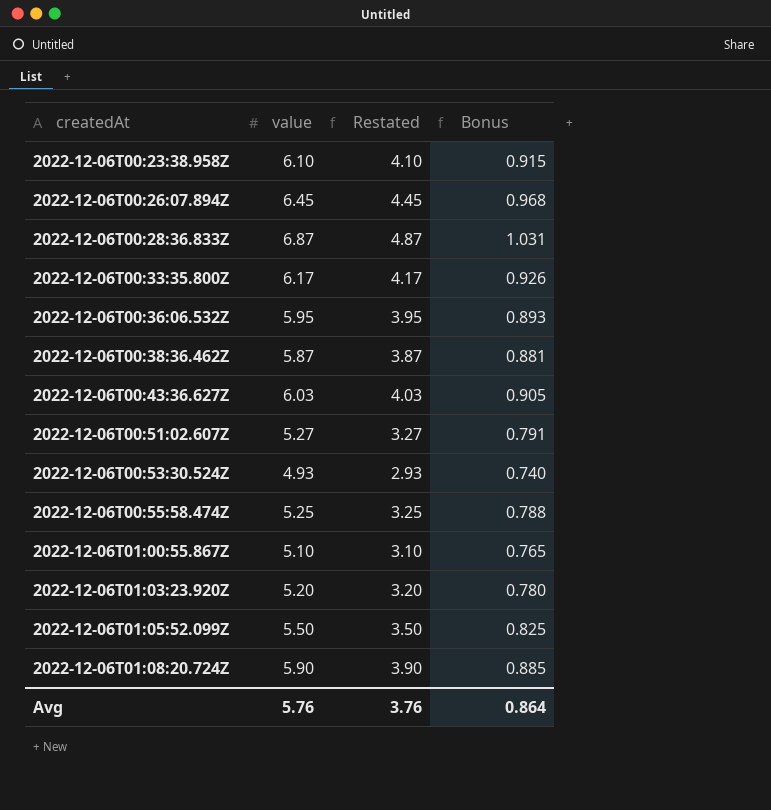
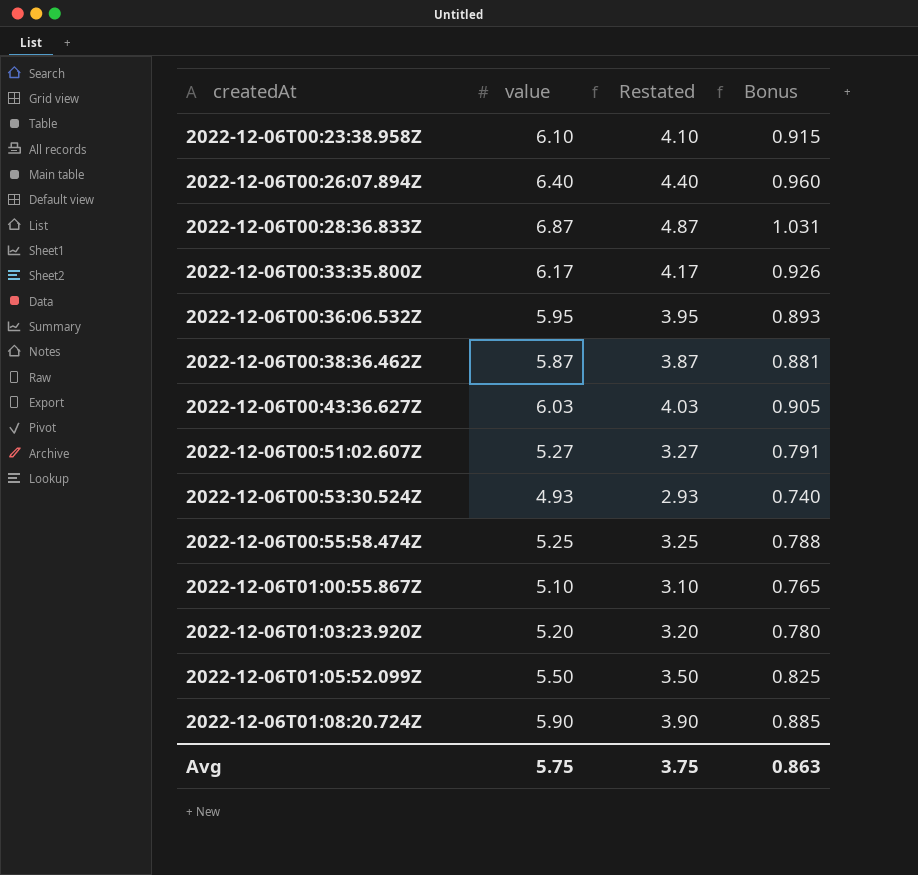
2022-12-06T00:26:07.894Z | value: 6.45 -> 6.40
2022-12-06T00:26:07.894Z | Restated: 4.45 -> 4.40
2022-12-06T00:26:07.894Z | Bonus: 0.968 -> 0.960
Avg | value: 5.76 -> 5.75
Avg | Restated: 3.76 -> 3.75
Avg | Bonus: 0.864 -> 0.863

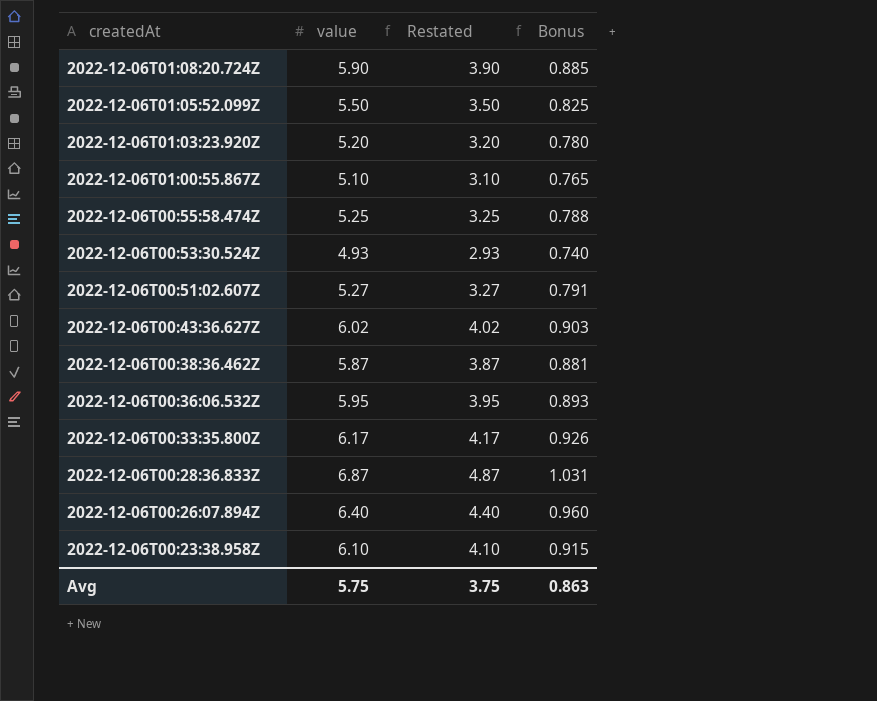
row order: createdAt ascending -> createdAt descending
2022-12-06T00:43:36.627Z | value: 6.03 -> 6.02
2022-12-06T00:43:36.627Z | Restated: 4.03 -> 4.02
2022-12-06T00:43:36.627Z | Bonus: 0.905 -> 0.903

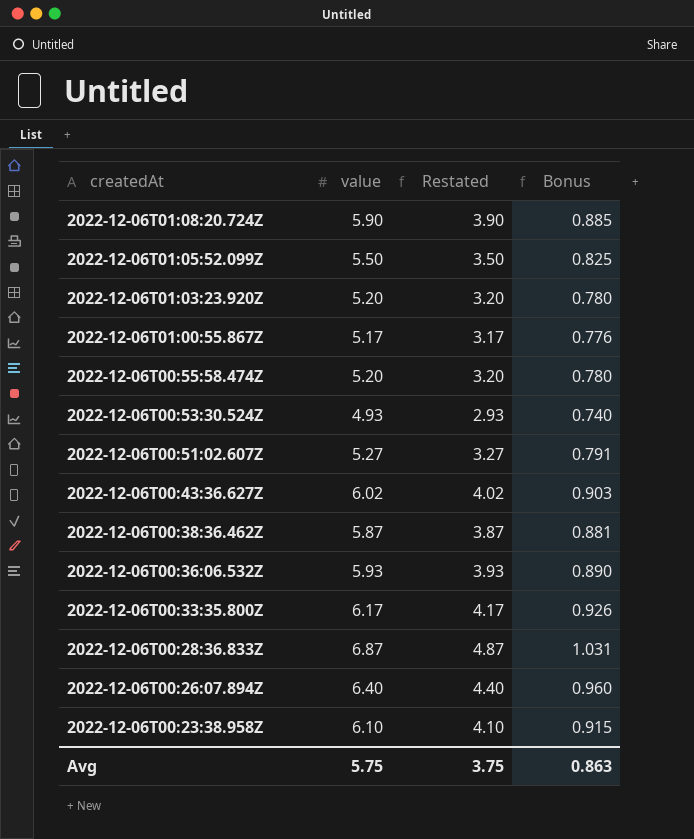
2022-12-06T01:00:55.867Z | value: 5.10 -> 5.17
2022-12-06T01:00:55.867Z | Restated: 3.10 -> 3.17
2022-12-06T01:00:55.867Z | Bonus: 0.765 -> 0.776
2022-12-06T00:55:58.474Z | value: 5.25 -> 5.20
2022-12-06T00:55:58.474Z | Restated: 3.25 -> 3.20
2022-12-06T00:55:58.474Z | Bonus: 0.788 -> 0.780
2022-12-06T00:36:06.532Z | value: 5.95 -> 5.93
2022-12-06T00:36:06.532Z | Restated: 3.95 -> 3.93
2022-12-06T00:36:06.532Z | Bonus: 0.893 -> 0.890

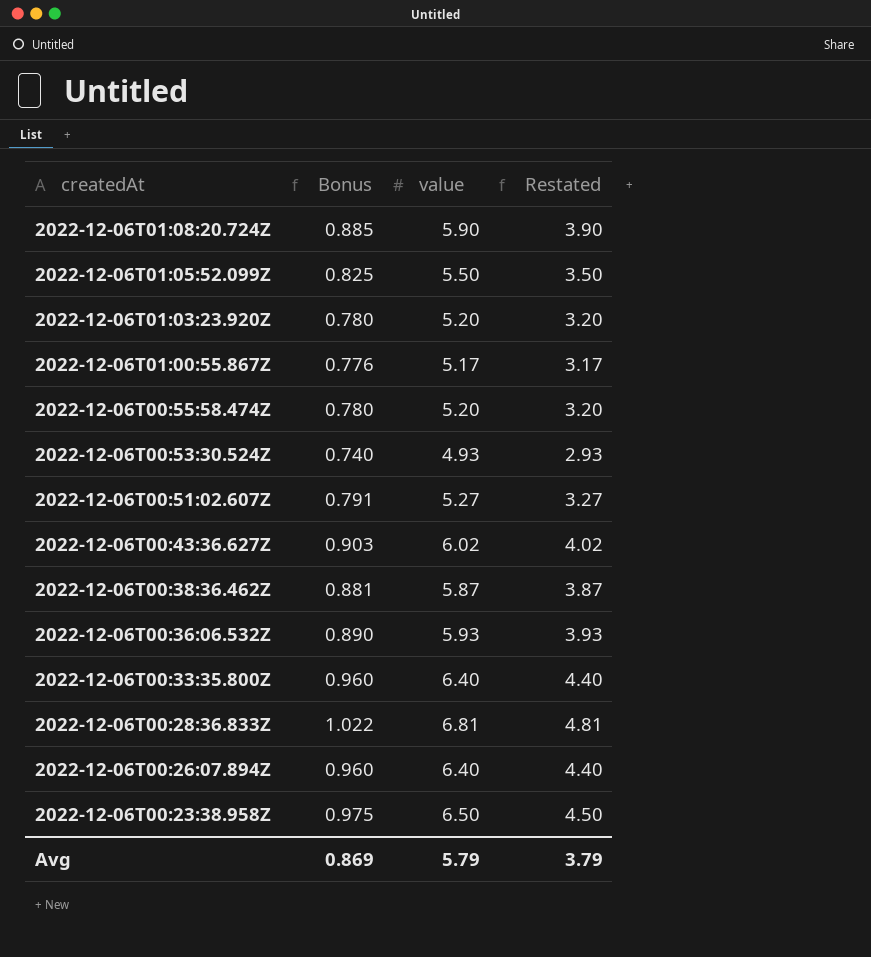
column Bonus | position: 4 -> 2
2022-12-06T00:33:35.800Z | Bonus: 0.926 -> 0.960
2022-12-06T00:33:35.800Z | value: 6.17 -> 6.40
2022-12-06T00:33:35.800Z | Restated: 4.17 -> 4.40
2022-12-06T00:28:36.833Z | Bonus: 1.031 -> 1.022
2022-12-06T00:28:36.833Z | value: 6.87 -> 6.81
2022-12-06T00:28:36.833Z | Restated: 4.87 -> 4.81
2022-12-06T00:23:38.958Z | Bonus: 0.915 -> 0.975
2022-12-06T00:23:38.958Z | value: 6.10 -> 6.50
2022-12-06T00:23:38.958Z | Restated: 4.10 -> 4.50
Avg | Bonus: 0.863 -> 0.869
Avg | value: 5.75 -> 5.79
Avg | Restated: 3.75 -> 3.79

